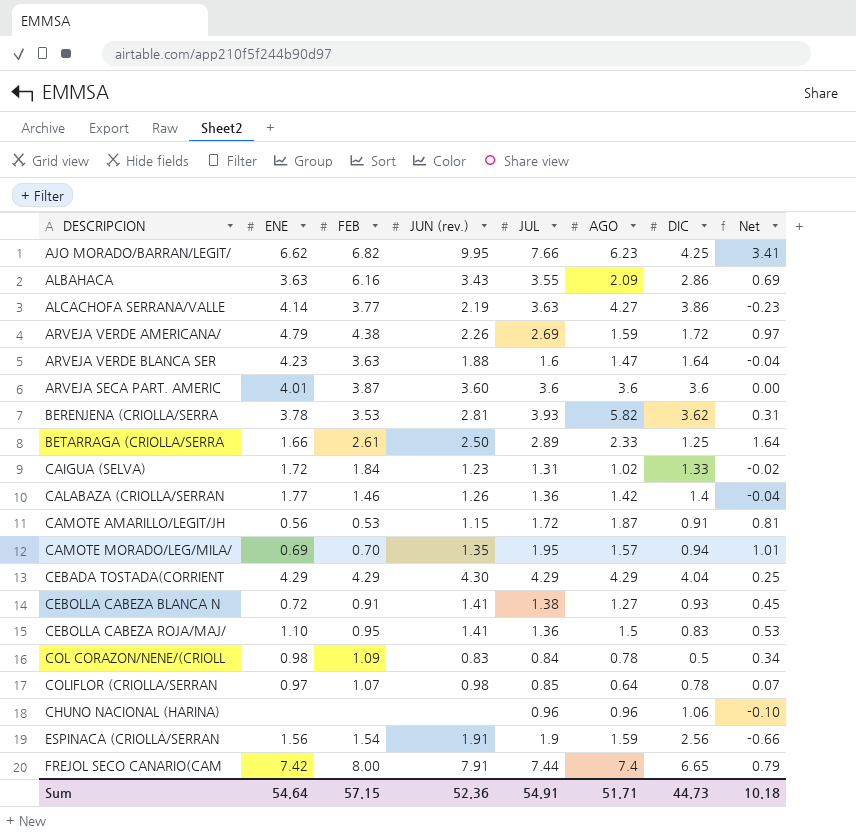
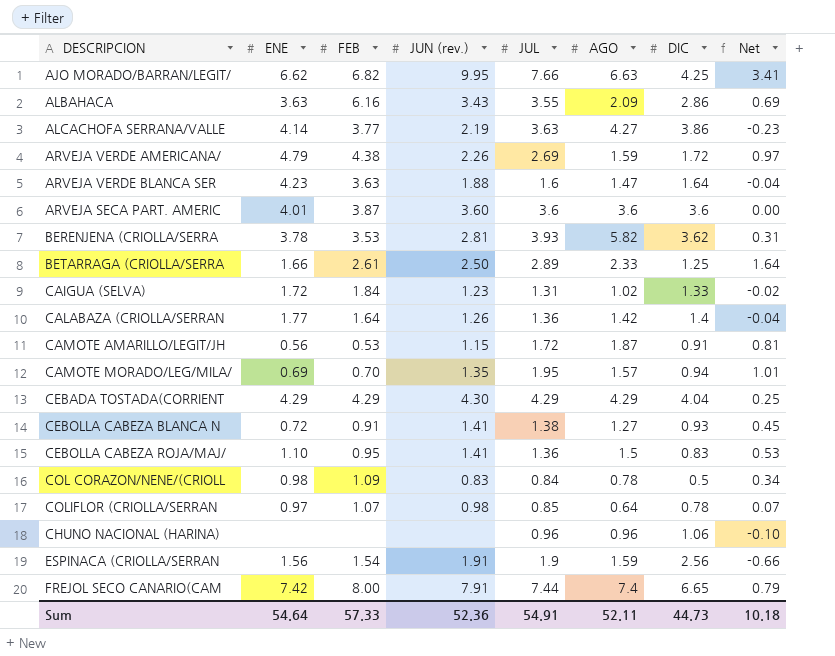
AJO MORADO/BARRAN/LEGIT/ | AGO: 6.23 -> 6.63
CALABAZA (CRIOLLA/SERRAN | FEB: 1.46 -> 1.64
Sum | FEB: 57.15 -> 57.33
Sum | AGO: 51.71 -> 52.11

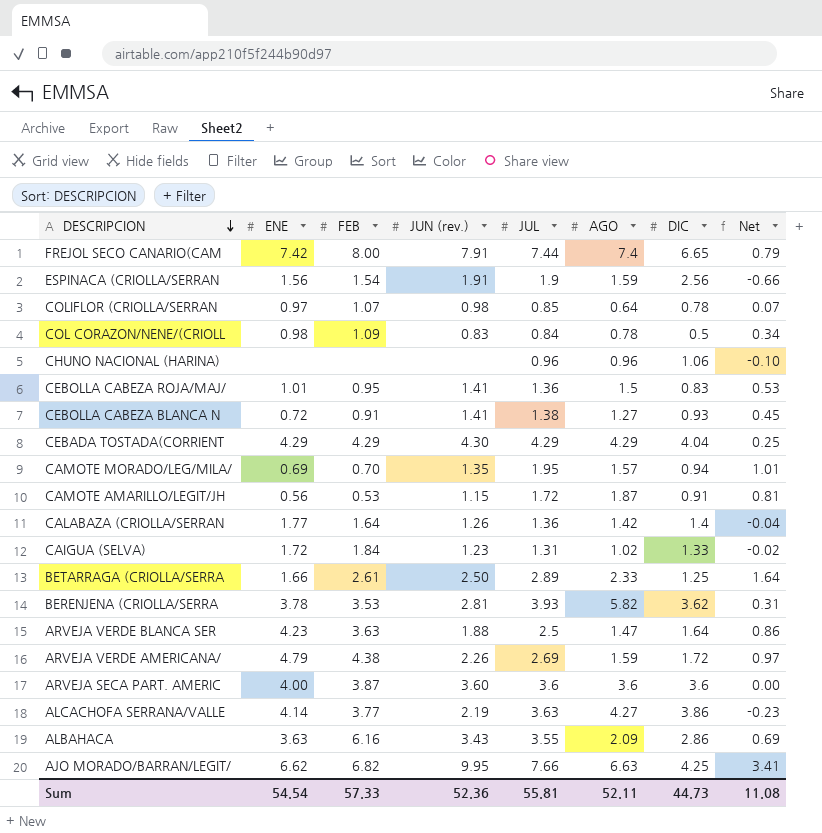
row order: none -> DESCRIPCION descending
CEBOLLA CABEZA ROJA/MAJ/ | ENE: 1.10 -> 1.01
ARVEJA VERDE BLANCA SER | JUL: 1.6 -> 2.5
ARVEJA VERDE BLANCA SER | Net: -0.04 -> 0.86
ARVEJA SECA PART. AMERIC | ENE: 4.01 -> 4.00
Sum | ENE: 54.64 -> 54.54
Sum | JUL: 54.91 -> 55.81
Sum | Net: 10.18 -> 11.08

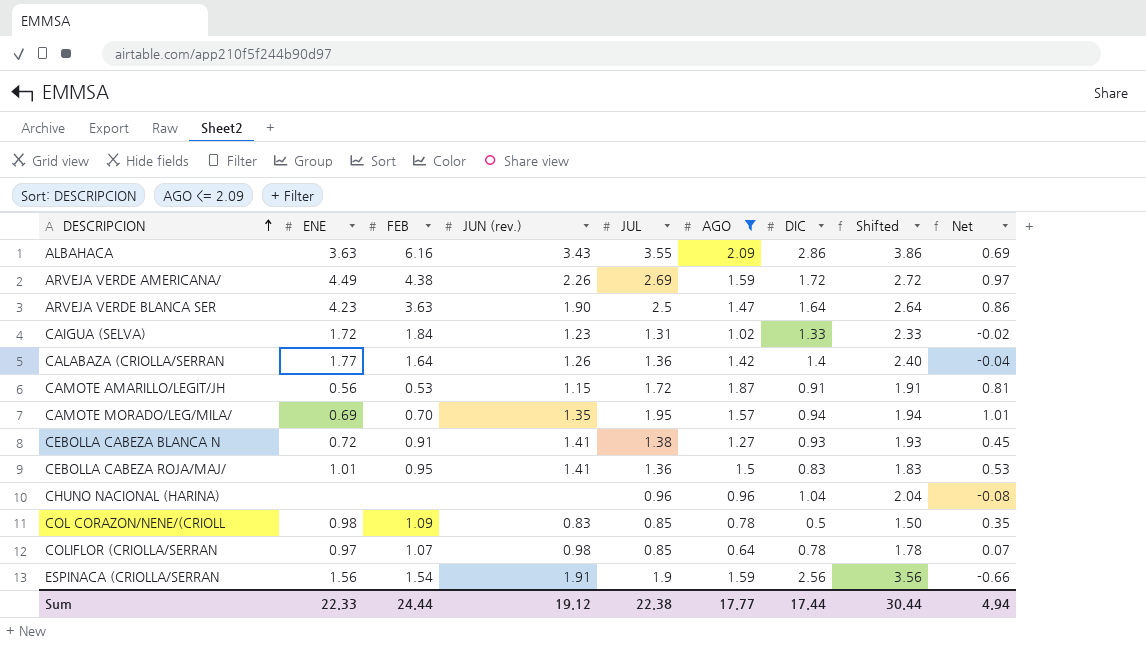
filter: none -> AGO <= 2.09
row order: DESCRIPCION descending -> DESCRIPCION ascending
column Shifted | formula: none -> [DIC] + 1
ARVEJA VERDE AMERICANA/ | ENE: 4.79 -> 4.49
ARVEJA VERDE BLANCA SER | JUN (rev.): 1.88 -> 1.90
CHUNO NACIONAL (HARINA) | DIC: 1.06 -> 1.04
CHUNO NACIONAL (HARINA) | Net: -0.10 -> -0.08
COL CORAZON/NENE/(CRIOLL | JUL: 0.84 -> 0.85
COL CORAZON/NENE/(CRIOLL | Net: 0.34 -> 0.35
Sum | ENE: 54.54 -> 22.33
Sum | FEB: 57.33 -> 24.44
Sum | JUN (rev.): 52.36 -> 19.12
Sum | JUL: 55.81 -> 22.38
Sum | AGO: 52.11 -> 17.77
Sum | DIC: 44.73 -> 17.44
Sum | Net: 11.08 -> 4.94

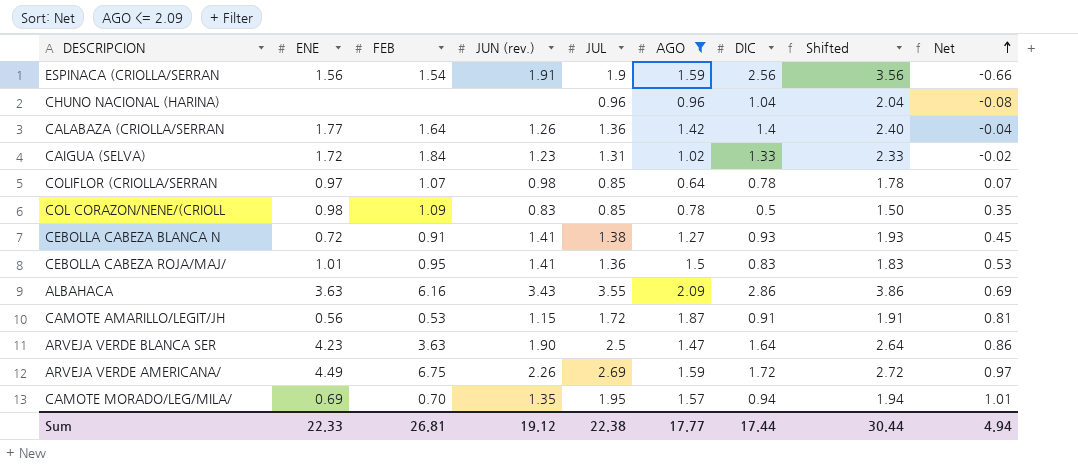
row order: DESCRIPCION ascending -> Net ascending
ARVEJA VERDE AMERICANA/ | FEB: 4.38 -> 6.75
Sum | FEB: 24.44 -> 26.81

